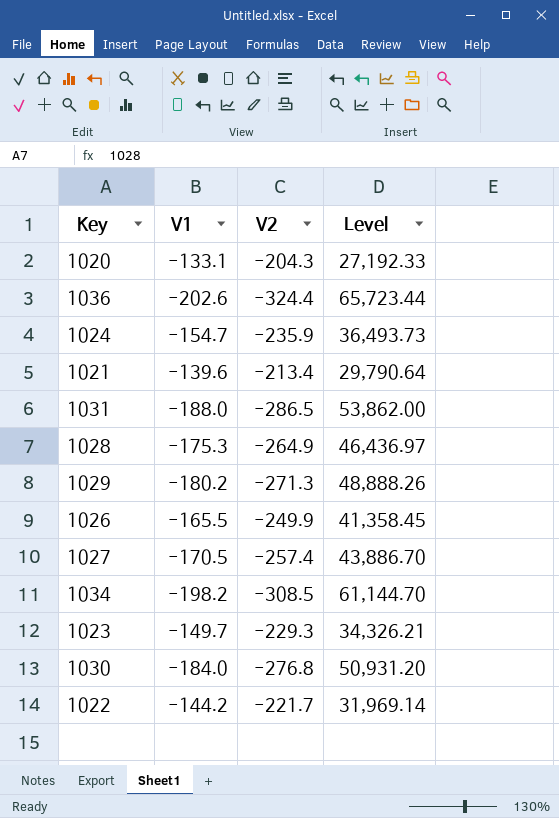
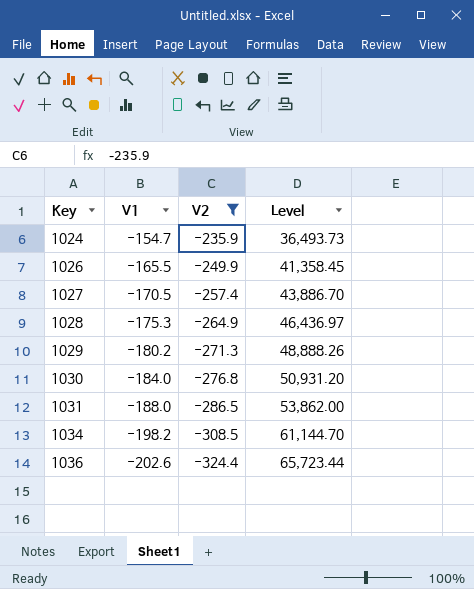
filter: none -> V2 <= -235.9
row order: none -> Key ascending

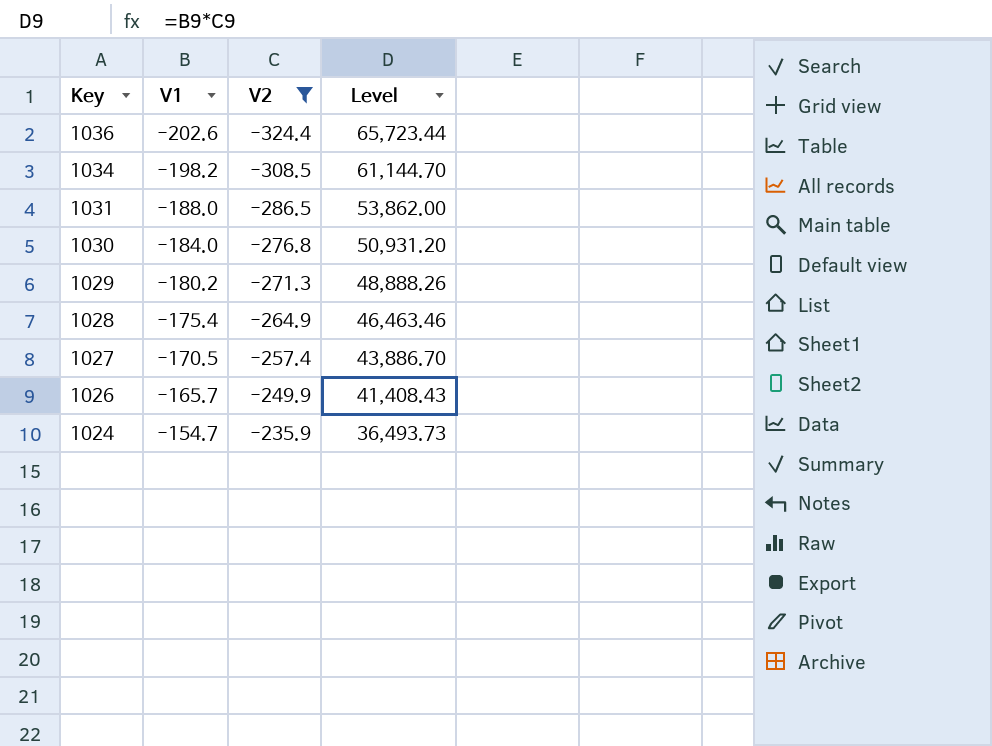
row order: Key ascending -> Key descending
1028 | V1: -175.3 -> -175.4
1028 | Level: 46,436.97 -> 46,463.46
1026 | V1: -165.5 -> -165.7
1026 | Level: 41,358.45 -> 41,408.43

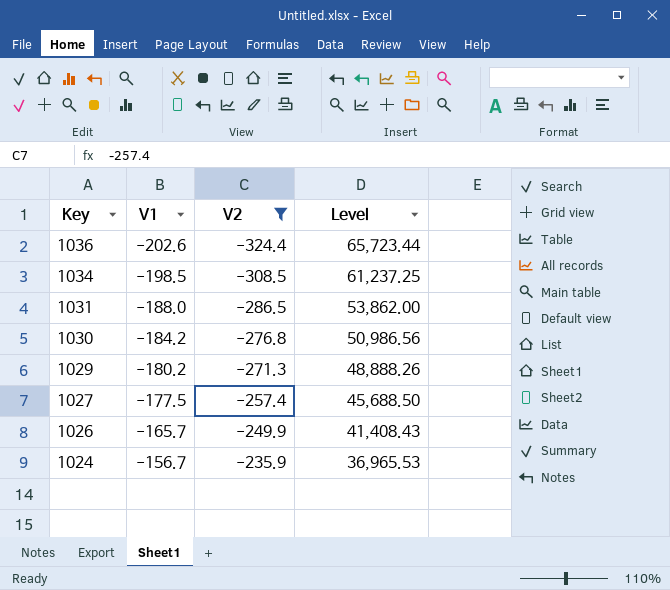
row 1028: -175.4 | -264.9 | 46,463.46 -> none
1034 | V1: -198.2 -> -198.5
1034 | Level: 61,144.70 -> 61,237.25
1030 | V1: -184.0 -> -184.2
1030 | Level: 50,931.20 -> 50,986.56
1027 | V1: -170.5 -> -177.5
1027 | Level: 43,886.70 -> 45,688.50
1024 | V1: -154.7 -> -156.7
1024 | Level: 36,493.73 -> 36,965.53

